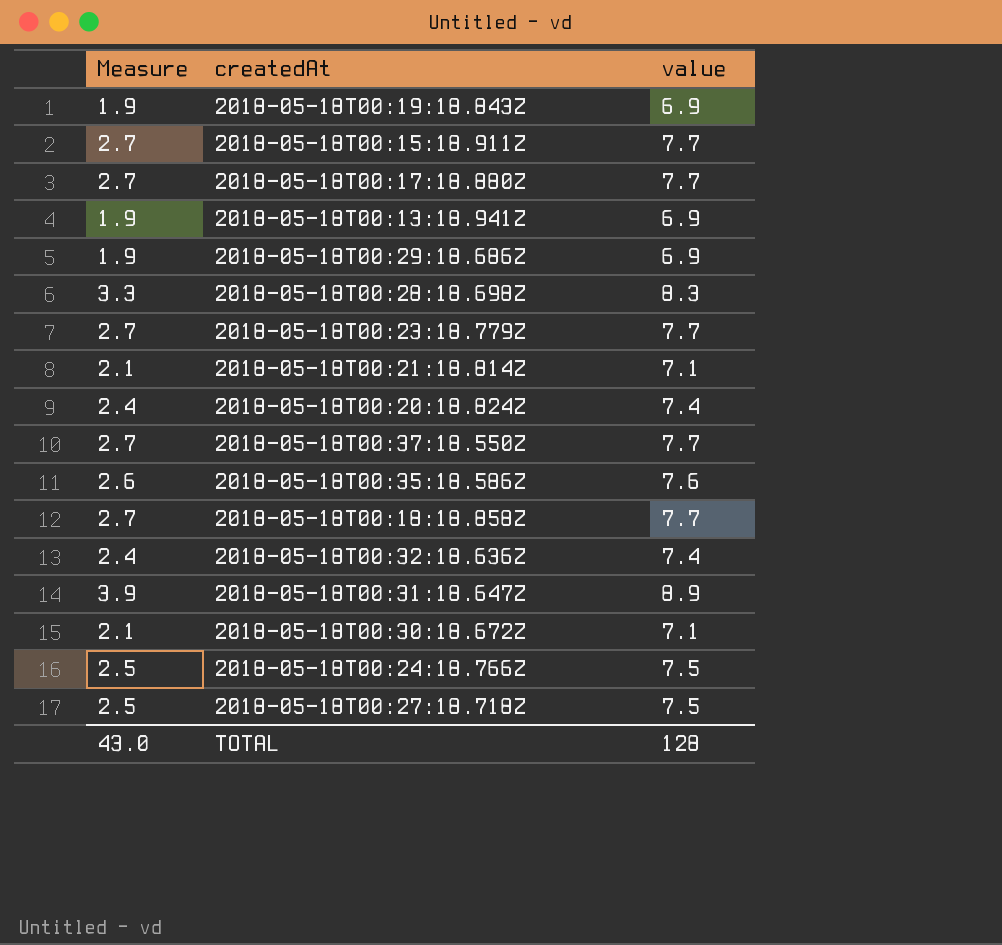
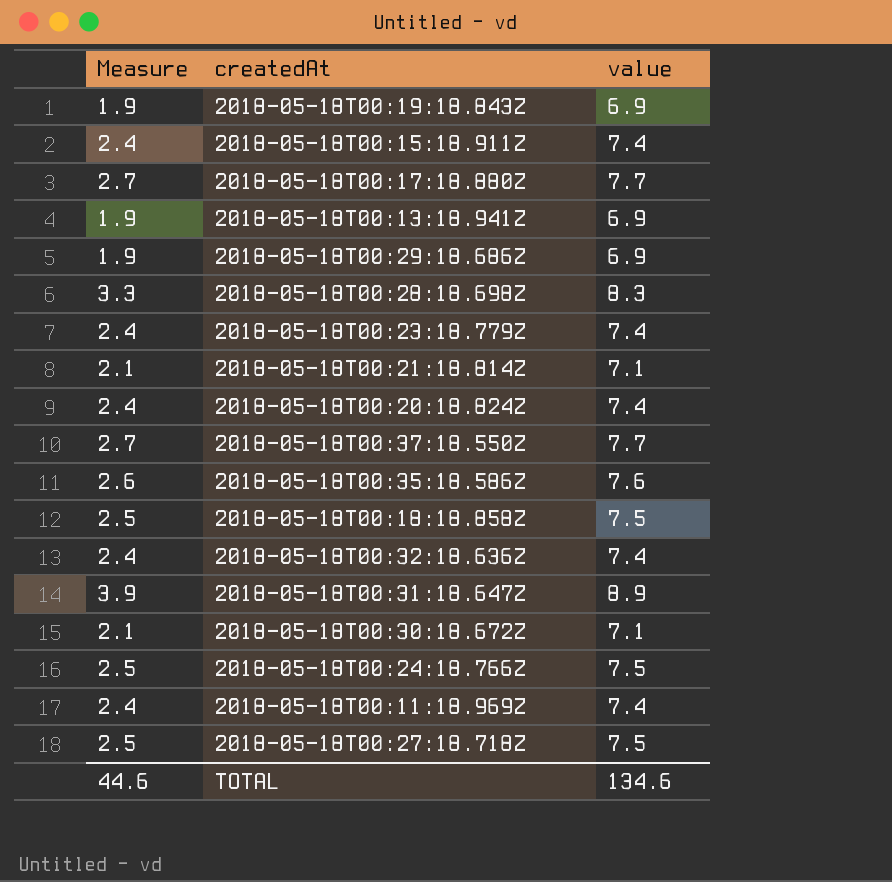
2018-05-18T00:15:18.911Z | Measure: 2.7 -> 2.4
2018-05-18T00:15:18.911Z | value: 7.7 -> 7.4
2018-05-18T00:23:18.779Z | Measure: 2.7 -> 2.4
2018-05-18T00:23:18.779Z | value: 7.7 -> 7.4
2018-05-18T00:18:18.858Z | Measure: 2.7 -> 2.5
2018-05-18T00:18:18.858Z | value: 7.7 -> 7.5
row 2018-05-18T00:11:18.969Z: none -> 2.4 | 7.4
TOTAL | Measure: 43.0 -> 44.6
TOTAL | value: 128 -> 134.6

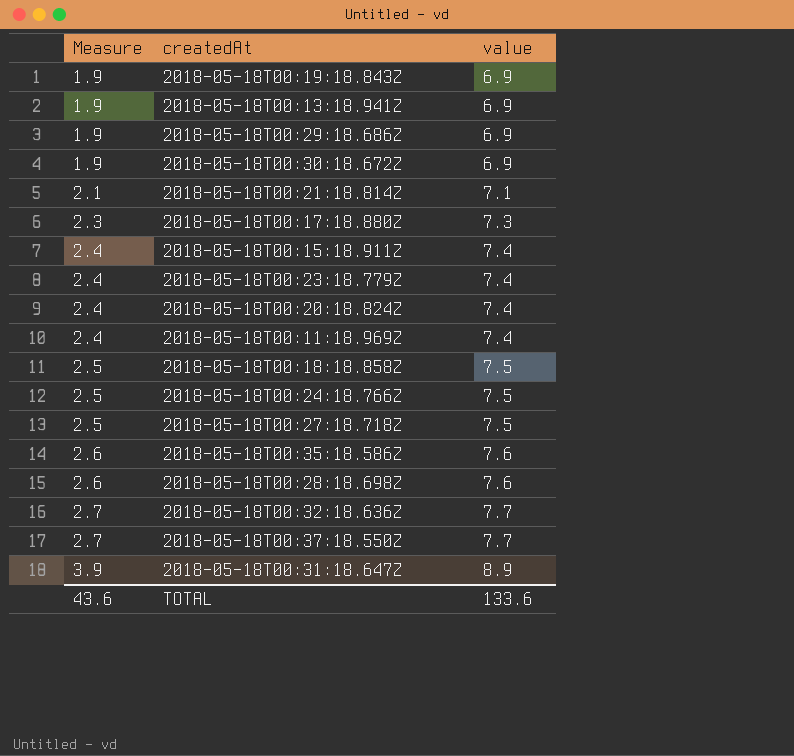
row order: none -> Measure ascending
2018-05-18T00:30:18.672Z | Measure: 2.1 -> 1.9
2018-05-18T00:30:18.672Z | value: 7.1 -> 6.9
2018-05-18T00:17:18.880Z | Measure: 2.7 -> 2.3
2018-05-18T00:17:18.880Z | value: 7.7 -> 7.3
2018-05-18T00:28:18.698Z | Measure: 3.3 -> 2.6
2018-05-18T00:28:18.698Z | value: 8.3 -> 7.6
2018-05-18T00:32:18.636Z | Measure: 2.4 -> 2.7
2018-05-18T00:32:18.636Z | value: 7.4 -> 7.7
TOTAL | Measure: 44.6 -> 43.6
TOTAL | value: 134.6 -> 133.6

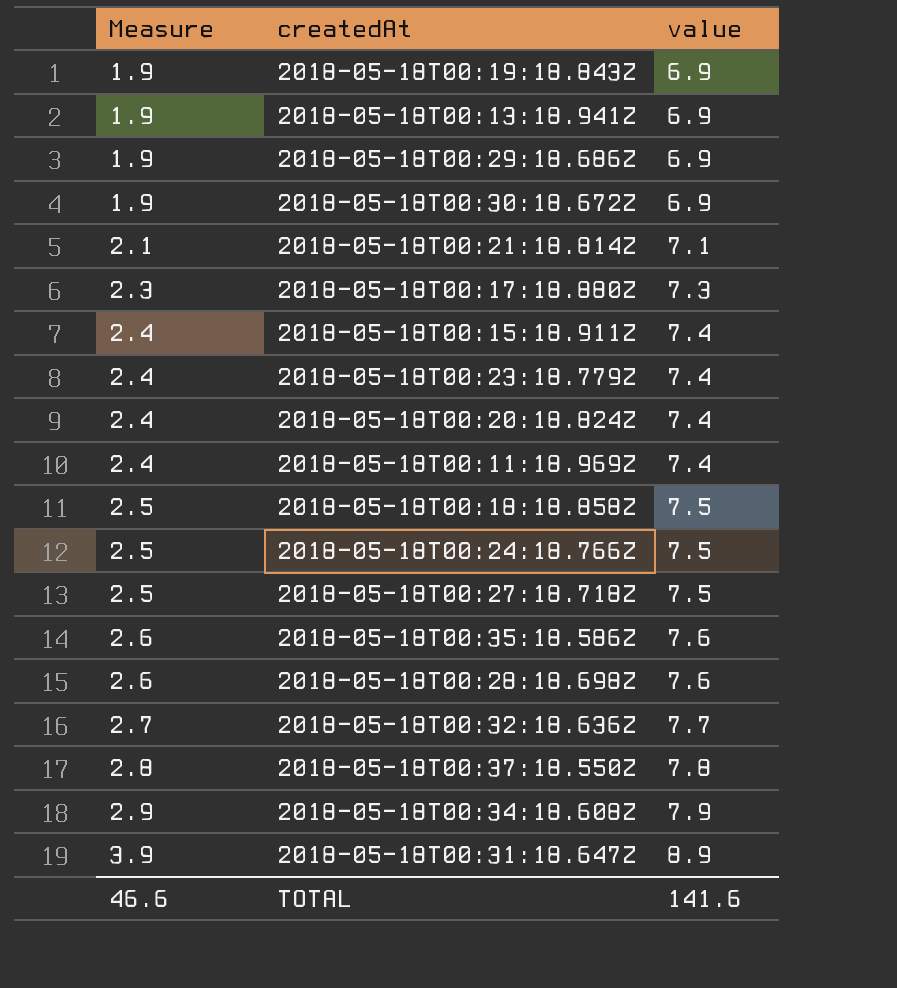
2018-05-18T00:37:18.550Z | Measure: 2.7 -> 2.8
2018-05-18T00:37:18.550Z | value: 7.7 -> 7.8
row 2018-05-18T00:34:18.608Z: none -> 2.9 | 7.9
TOTAL | Measure: 43.6 -> 46.6
TOTAL | value: 133.6 -> 141.6

